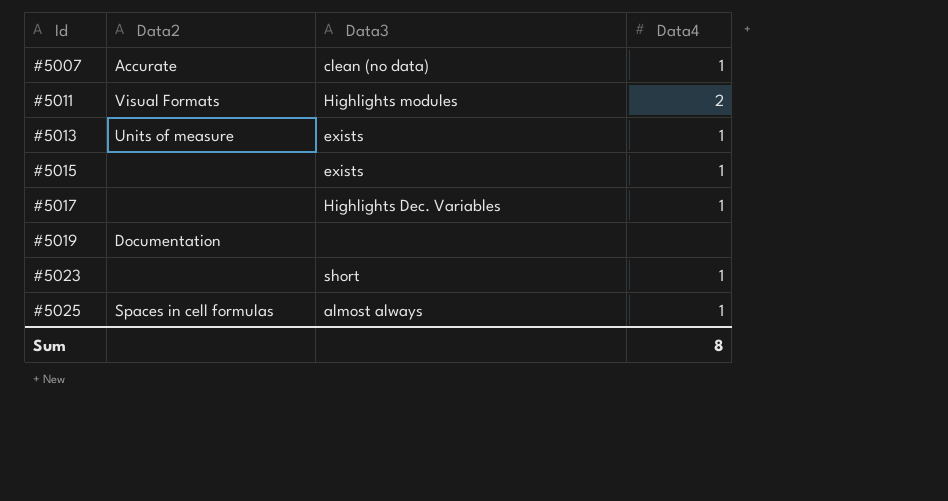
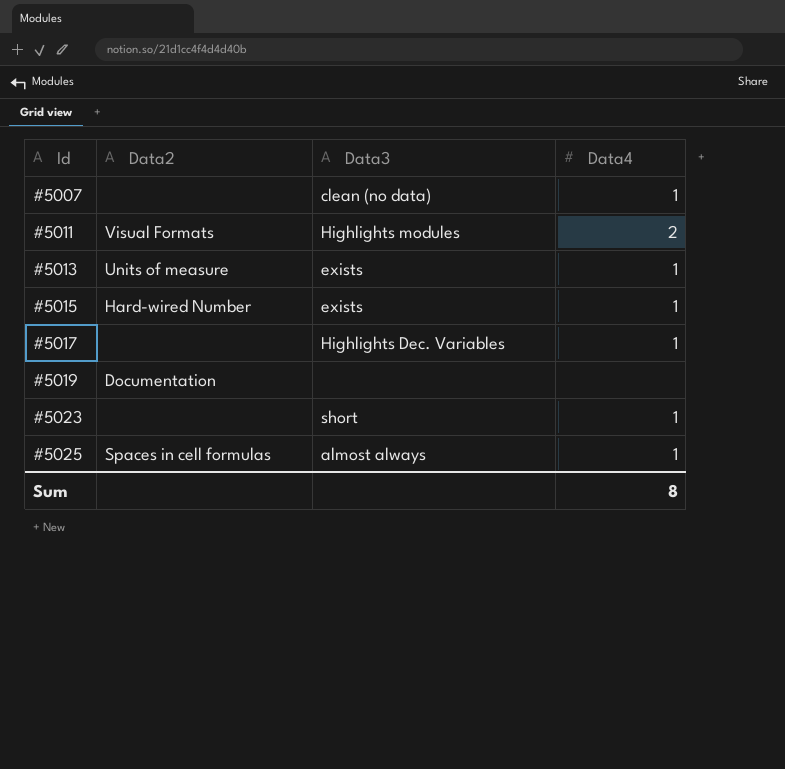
#5007 | Data2: Accurate -> none
#5015 | Data2: none -> Hard-wired Number

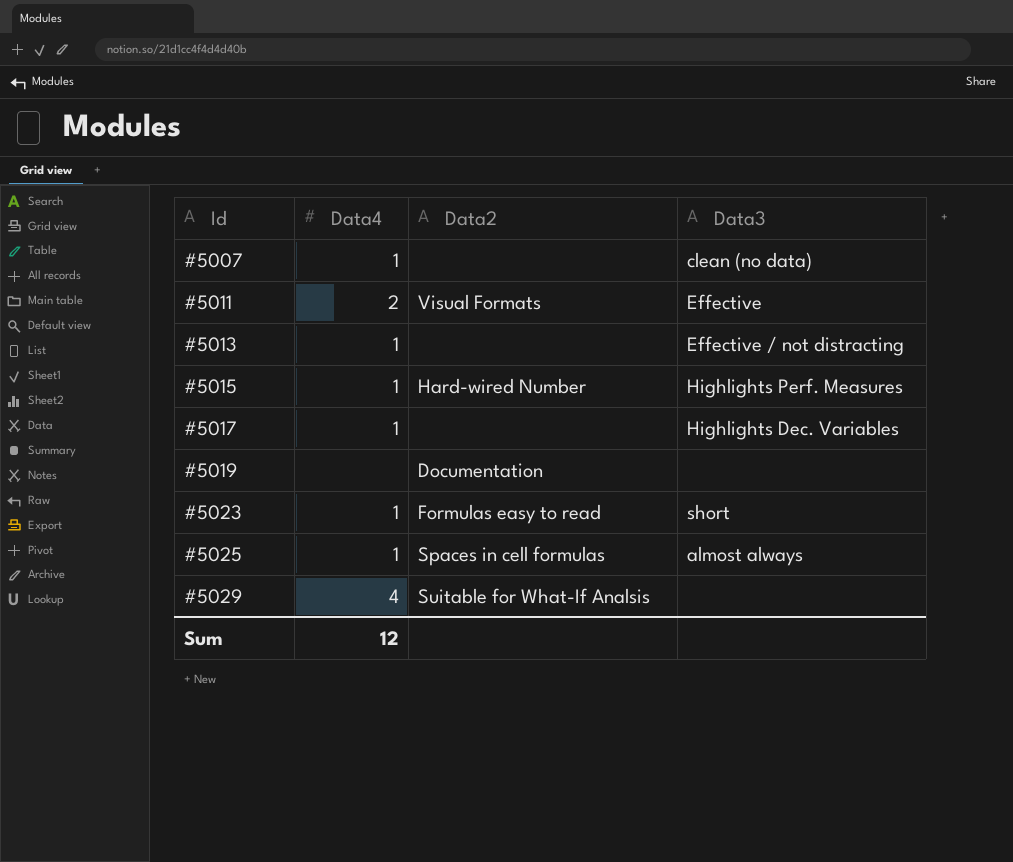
column Data4 | position: 4 -> 2
#5011 | Data3: Highlights modules -> Effective
#5013 | Data2: Units of measure -> none
#5013 | Data3: exists -> Effective / not distracting
#5015 | Data3: exists -> Highlights Perf. Measures
#5023 | Data2: none -> Formulas easy to read
row #5029: none -> 4 | Suitable for What-If Analsis | none
Sum | Data4: 8 -> 12

